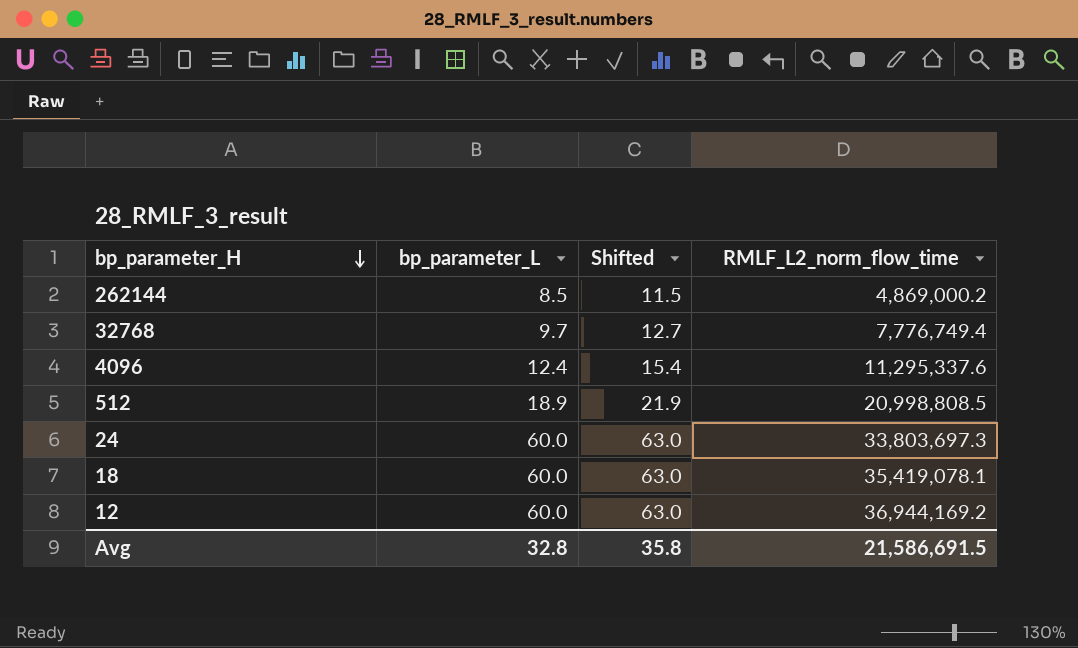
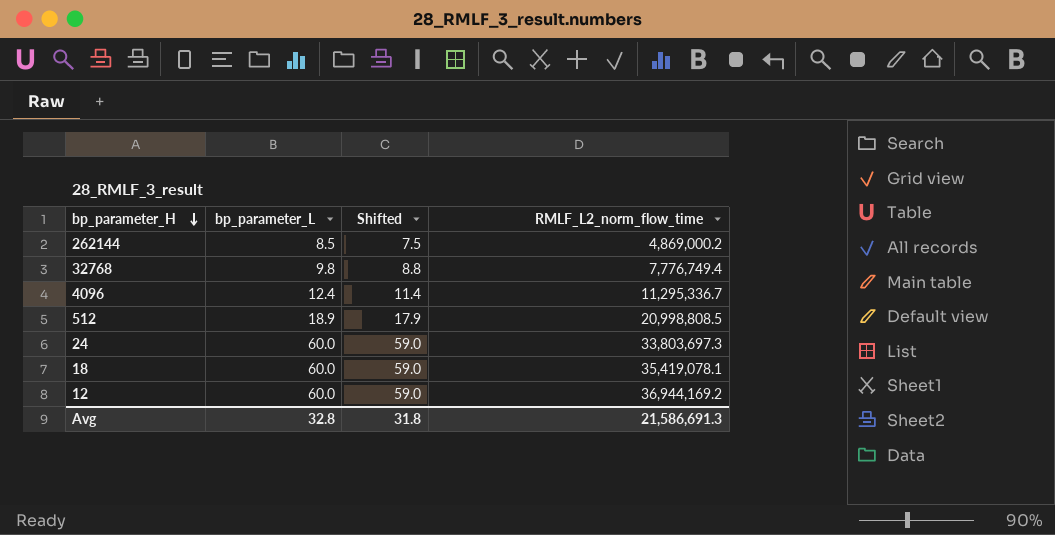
column Shifted | formula: [bp_parameter_L] + 3 -> [bp_parameter_L] - 1
32768 | bp_parameter_L: 9.7 -> 9.8
4096 | RMLF_L2_norm_flow_time: 11,295,337.6 -> 11,295,336.7
Avg | Shifted: 35.8 -> 31.8
Avg | RMLF_L2_norm_flow_time: 21,586,691.5 -> 21,586,691.3

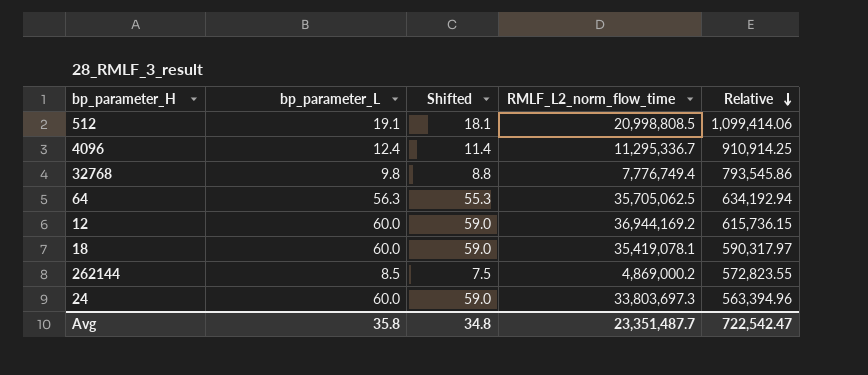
row order: bp_parameter_H descending -> Relative descending
column Relative | formula: none -> [RMLF_L2_norm_flow_time] / [bp_parameter_L]
512 | bp_parameter_L: 18.9 -> 19.1
512 | Shifted: 17.9 -> 18.1
row 64: none -> 56.3 | 55.3 | 35,705,062.5 | 634,192.94
Avg | bp_parameter_L: 32.8 -> 35.8
Avg | Shifted: 31.8 -> 34.8
Avg | RMLF_L2_norm_flow_time: 21,586,691.3 -> 23,351,487.7

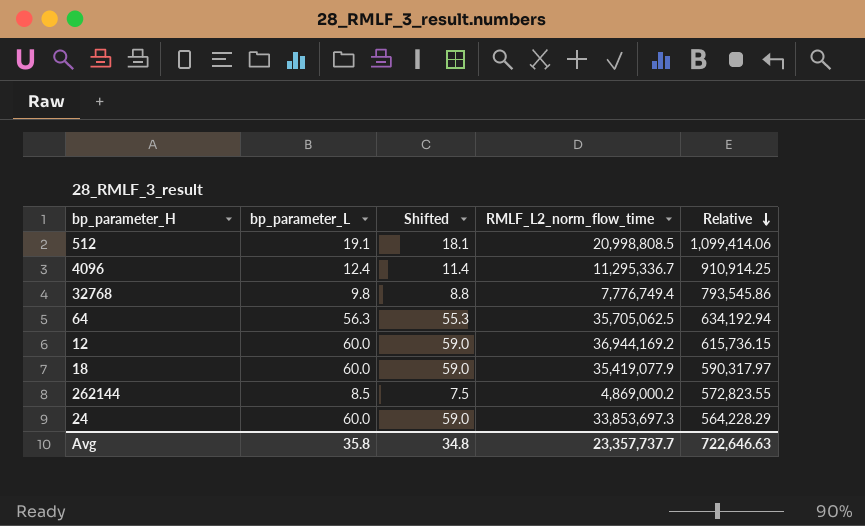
18 | RMLF_L2_norm_flow_time: 35,419,078.1 -> 35,419,077.9
24 | RMLF_L2_norm_flow_time: 33,803,697.3 -> 33,853,697.3
24 | Relative: 563,394.96 -> 564,228.29
Avg | RMLF_L2_norm_flow_time: 23,351,487.7 -> 23,357,737.7
Avg | Relative: 722,542.47 -> 722,646.63

